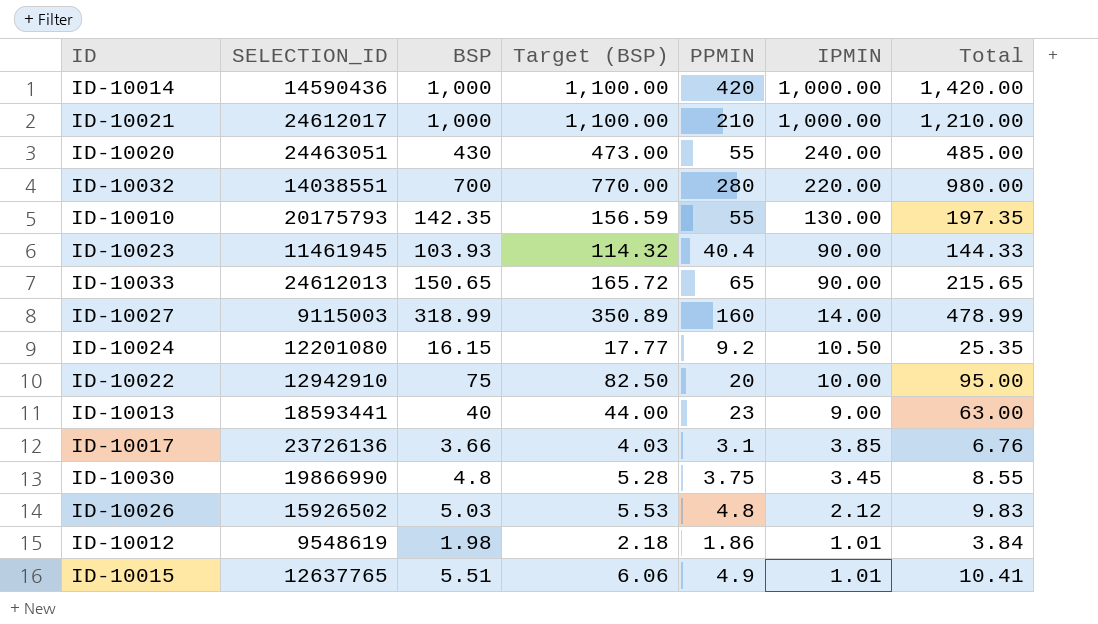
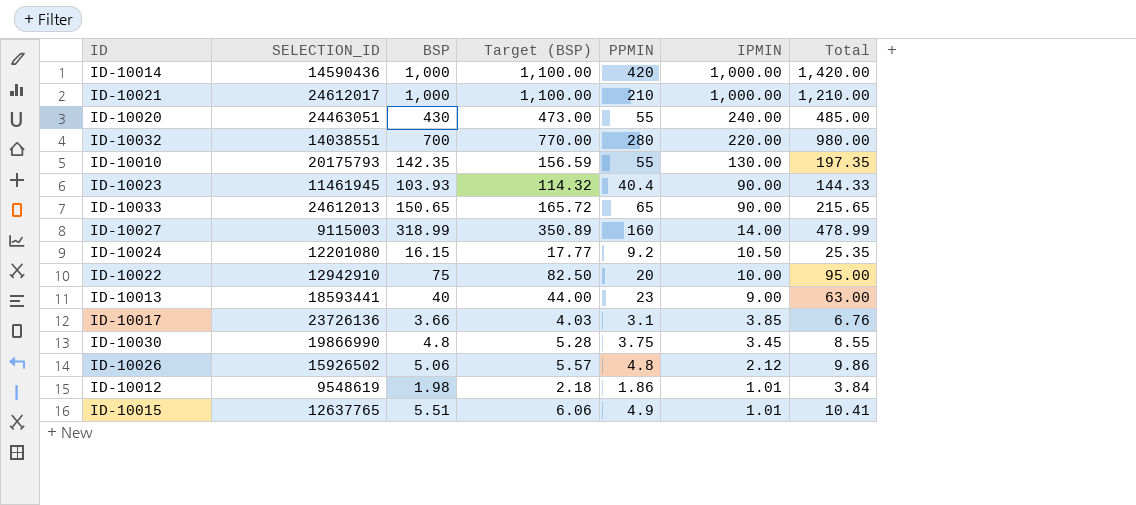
ID-10026 | BSP: 5.03 -> 5.06
ID-10026 | Target (BSP): 5.53 -> 5.57
ID-10026 | Total: 9.83 -> 9.86

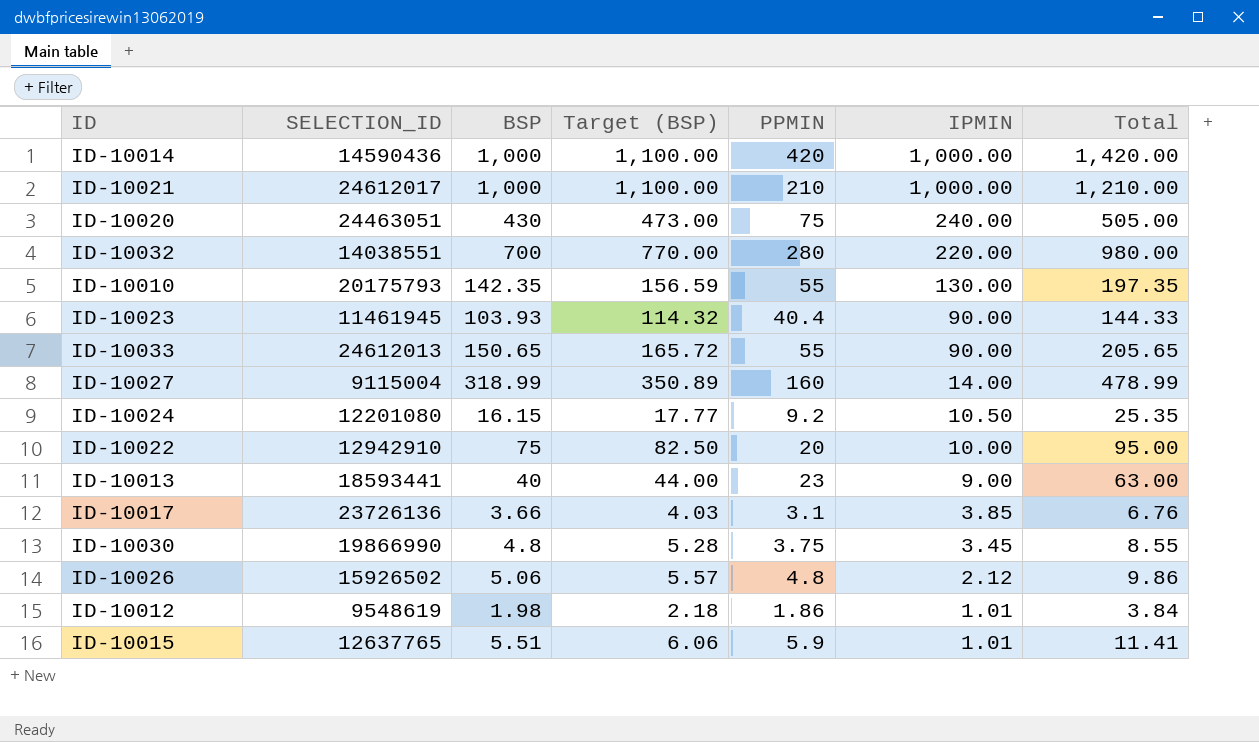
ID-10020 | PPMIN: 55 -> 75
ID-10020 | Total: 485.00 -> 505.00
ID-10033 | PPMIN: 65 -> 55
ID-10033 | Total: 215.65 -> 205.65
ID-10027 | SELECTION_ID: 9115003 -> 9115004
ID-10015 | PPMIN: 4.9 -> 5.9
ID-10015 | Total: 10.41 -> 11.41

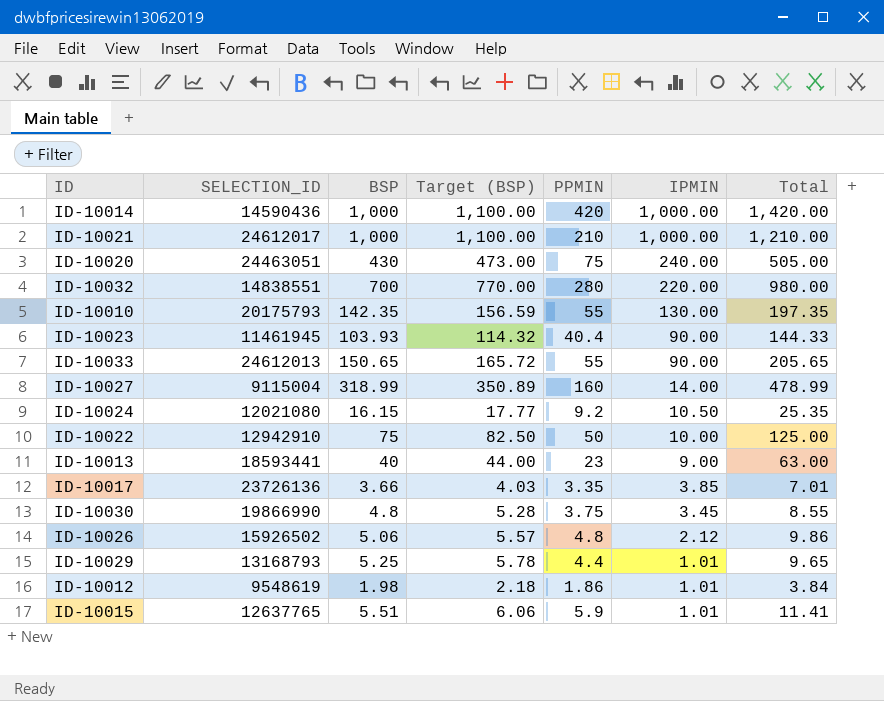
ID-10032 | SELECTION_ID: 14038551 -> 14838551
ID-10024 | SELECTION_ID: 12201080 -> 12021080
ID-10022 | PPMIN: 20 -> 50
ID-10022 | Total: 95.00 -> 125.00
ID-10017 | PPMIN: 3.1 -> 3.35
ID-10017 | Total: 6.76 -> 7.01
row ID-10029: none -> 13168793 | 5.25 | 5.78 | 4.4 | 1.01 | 9.65

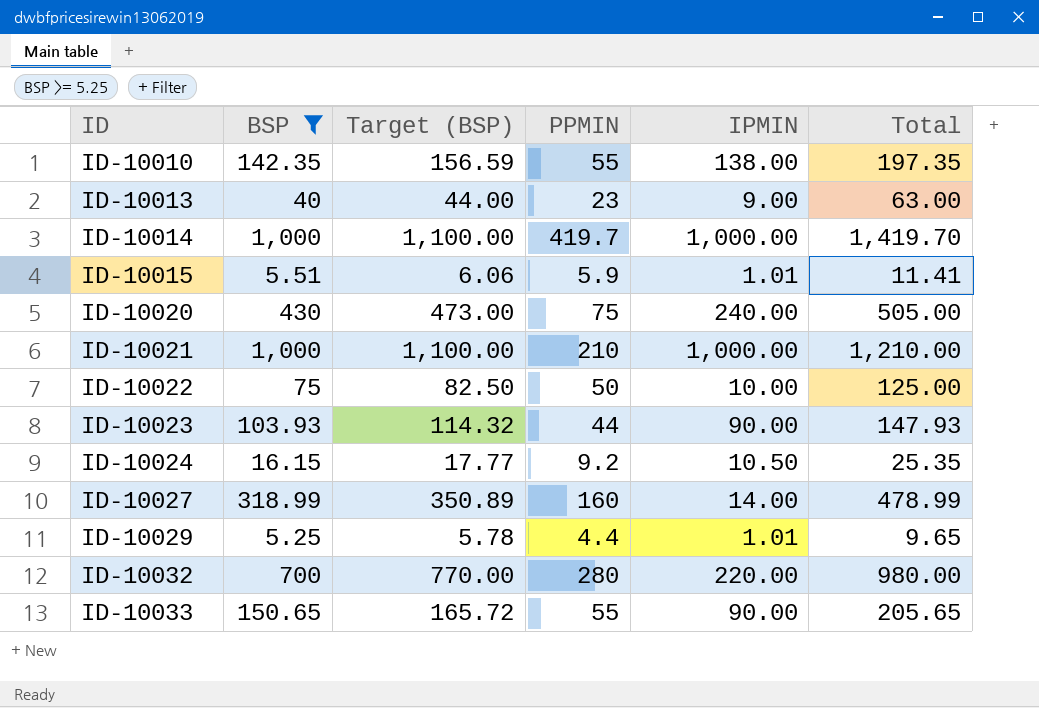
filter: none -> BSP >= 5.25
row order: IPMIN descending -> ID ascending
column SELECTION_ID | position: 2 -> none
ID-10010 | IPMIN: 130.00 -> 138.00
ID-10014 | PPMIN: 420 -> 419.7
ID-10014 | Total: 1,420.00 -> 1,419.70
ID-10023 | PPMIN: 40.4 -> 44
ID-10023 | Total: 144.33 -> 147.93

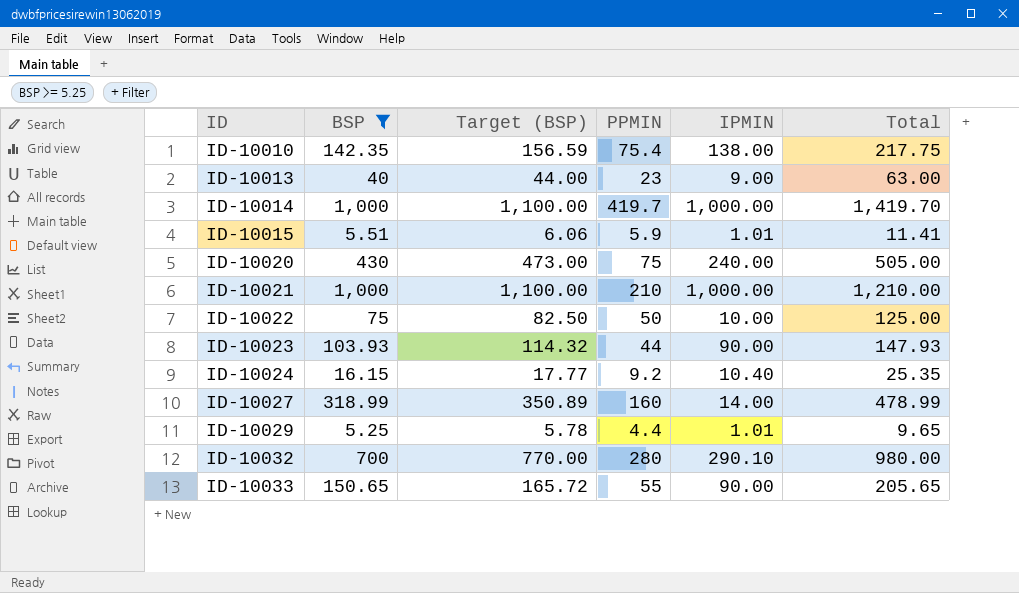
ID-10010 | PPMIN: 55 -> 75.4
ID-10010 | Total: 197.35 -> 217.75
ID-10024 | IPMIN: 10.50 -> 10.40
ID-10032 | IPMIN: 220.00 -> 290.10

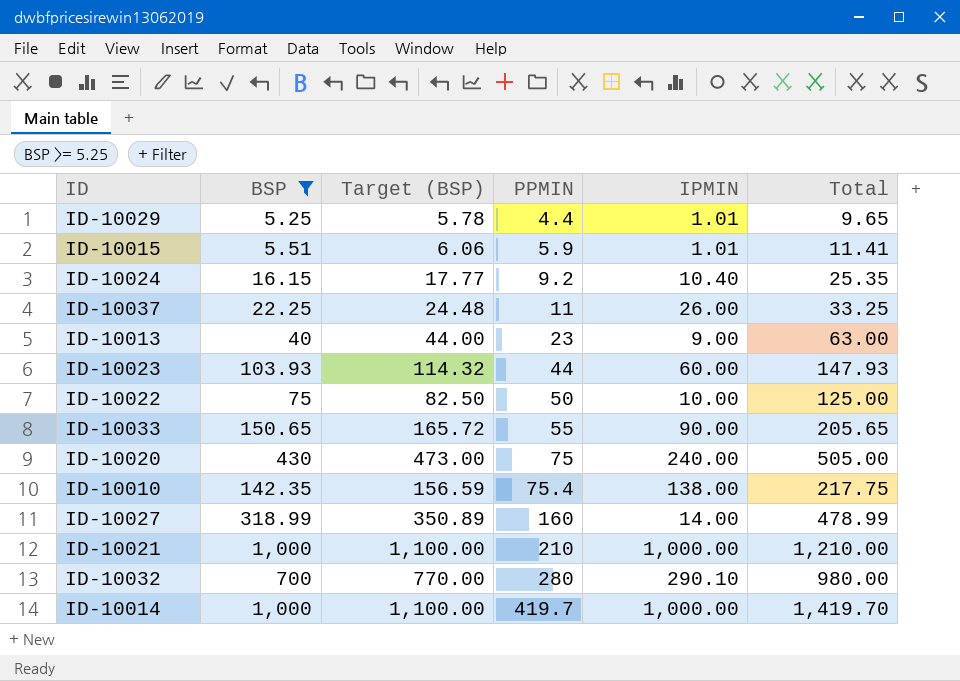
row order: ID ascending -> PPMIN ascending
row ID-10037: none -> 22.25 | 24.48 | 11 | 26.00 | 33.25
ID-10023 | IPMIN: 90.00 -> 60.00

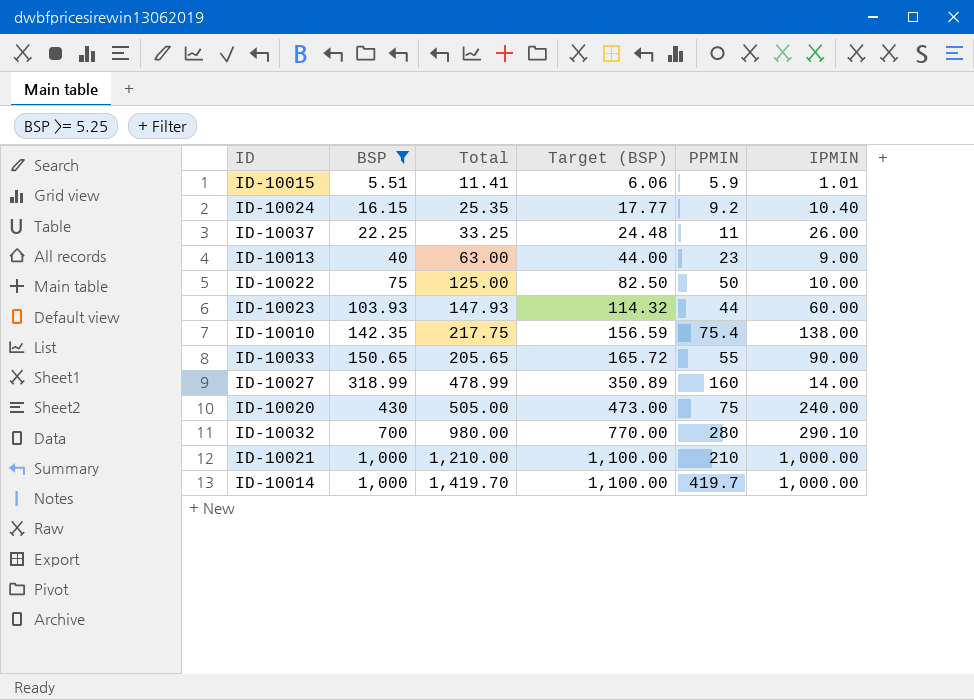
row order: PPMIN ascending -> BSP ascending
column Total | position: 6 -> 3
row ID-10029: 5.25 | 5.78 | 4.4 | 1.01 | 9.65 -> none

